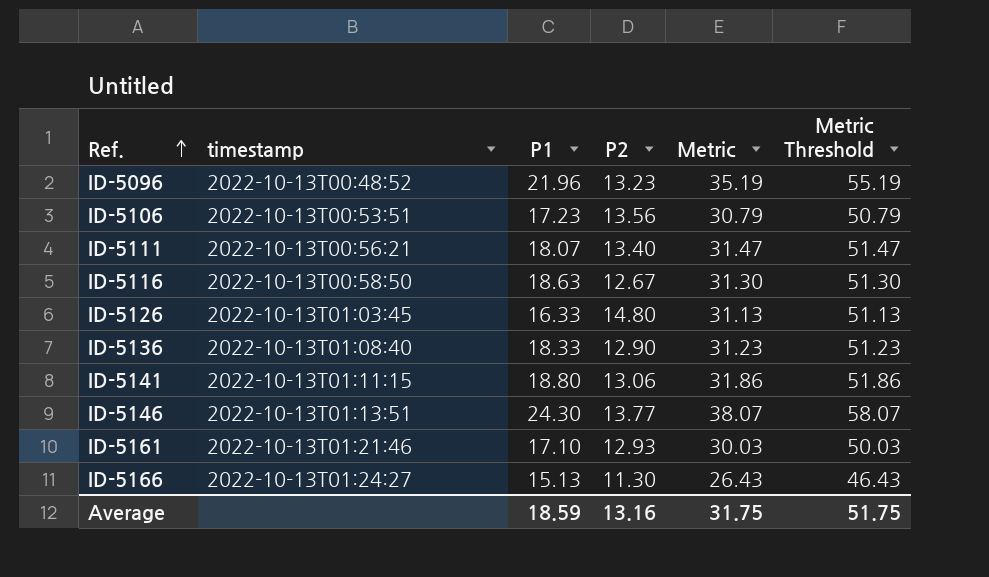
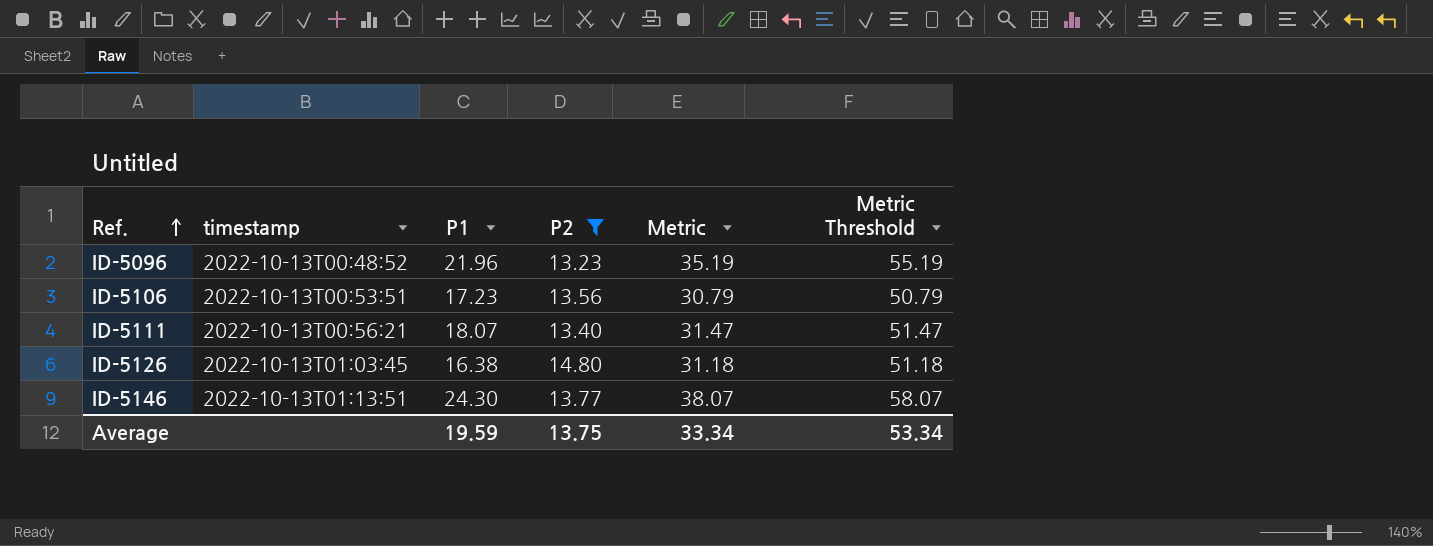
filter: none -> P2 >= 13.23
ID-5126 | P1: 16.33 -> 16.38
ID-5126 | Metric: 31.13 -> 31.18
ID-5126 | Metric Threshold: 51.13 -> 51.18
Average | P1: 18.59 -> 19.59
Average | P2: 13.16 -> 13.75
Average | Metric: 31.75 -> 33.34
Average | Metric Threshold: 51.75 -> 53.34

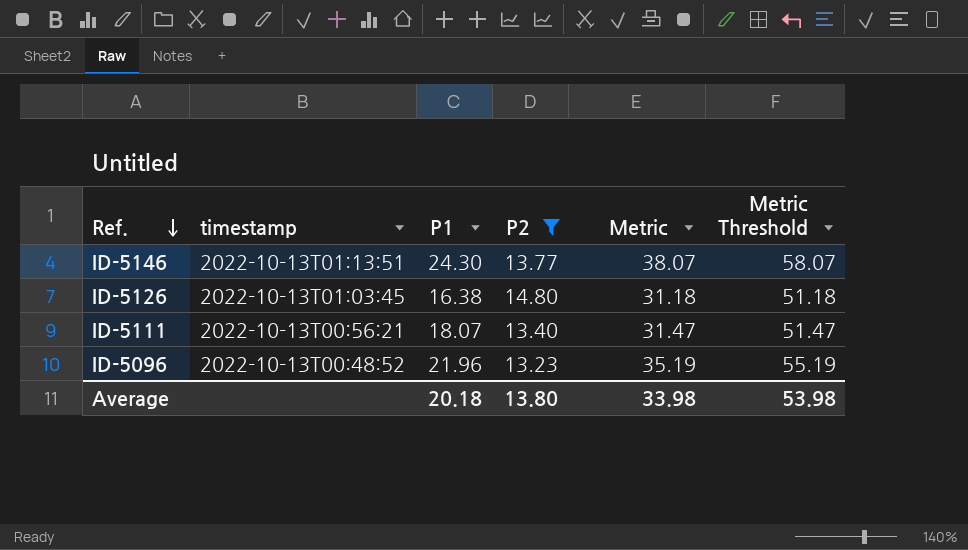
row order: Ref. ascending -> Ref. descending
row ID-5106: 2022-10-13T00:53:51 | 17.23 | 13.56 | 30.79 | 50.79 -> none
Average | P1: 19.59 -> 20.18
Average | P2: 13.75 -> 13.80
Average | Metric: 33.34 -> 33.98
Average | Metric Threshold: 53.34 -> 53.98

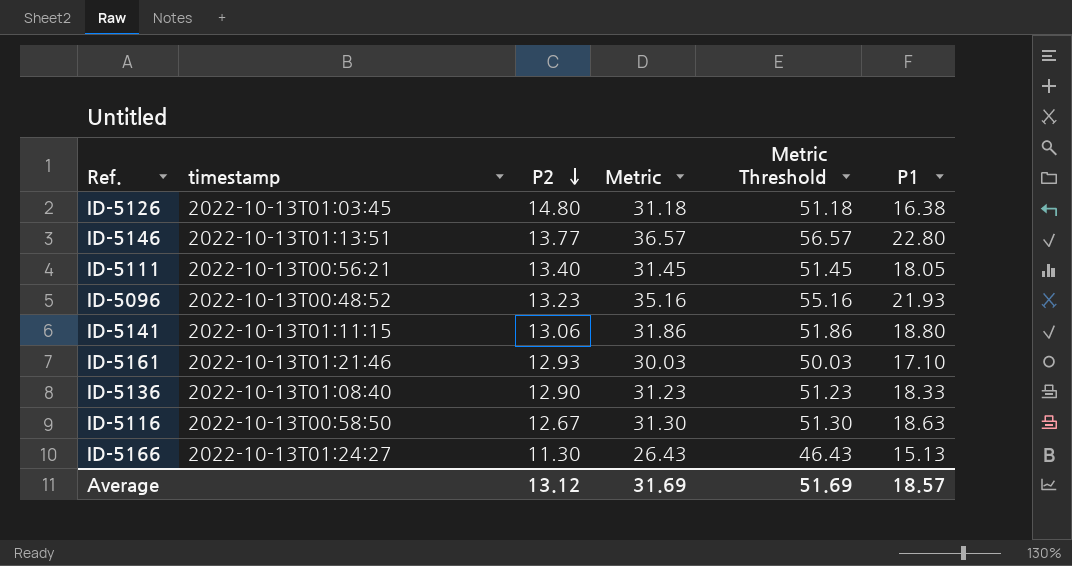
filter: P2 >= 13.23 -> none
row order: Ref. descending -> P2 descending
column P1 | position: 3 -> 6
ID-5146 | Metric: 38.07 -> 36.57
ID-5146 | Metric Threshold: 58.07 -> 56.57
ID-5146 | P1: 24.30 -> 22.80
ID-5111 | Metric: 31.47 -> 31.45
ID-5111 | Metric Threshold: 51.47 -> 51.45
ID-5111 | P1: 18.07 -> 18.05
ID-5096 | Metric: 35.19 -> 35.16
ID-5096 | Metric Threshold: 55.19 -> 55.16
ID-5096 | P1: 21.96 -> 21.93
Average | P2: 13.80 -> 13.12
Average | Metric: 33.98 -> 31.69
Average | Metric Threshold: 53.98 -> 51.69
Average | P1: 20.18 -> 18.57

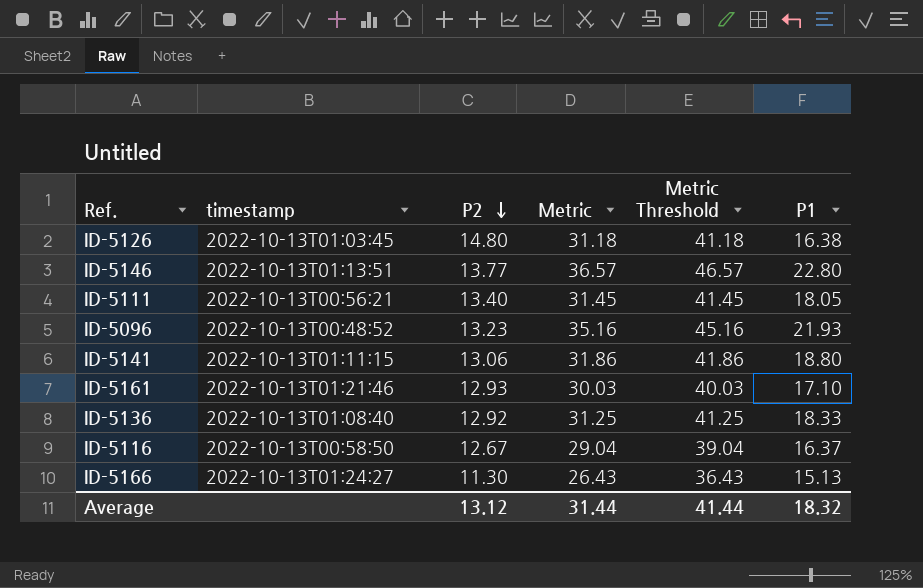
column Metric Threshold | formula: [Metric] + 20 -> [Metric] + 10
ID-5136 | P2: 12.90 -> 12.92
ID-5136 | Metric: 31.23 -> 31.25
ID-5116 | Metric: 31.30 -> 29.04
ID-5116 | P1: 18.63 -> 16.37
Average | Metric: 31.69 -> 31.44
Average | Metric Threshold: 51.69 -> 41.44
Average | P1: 18.57 -> 18.32

